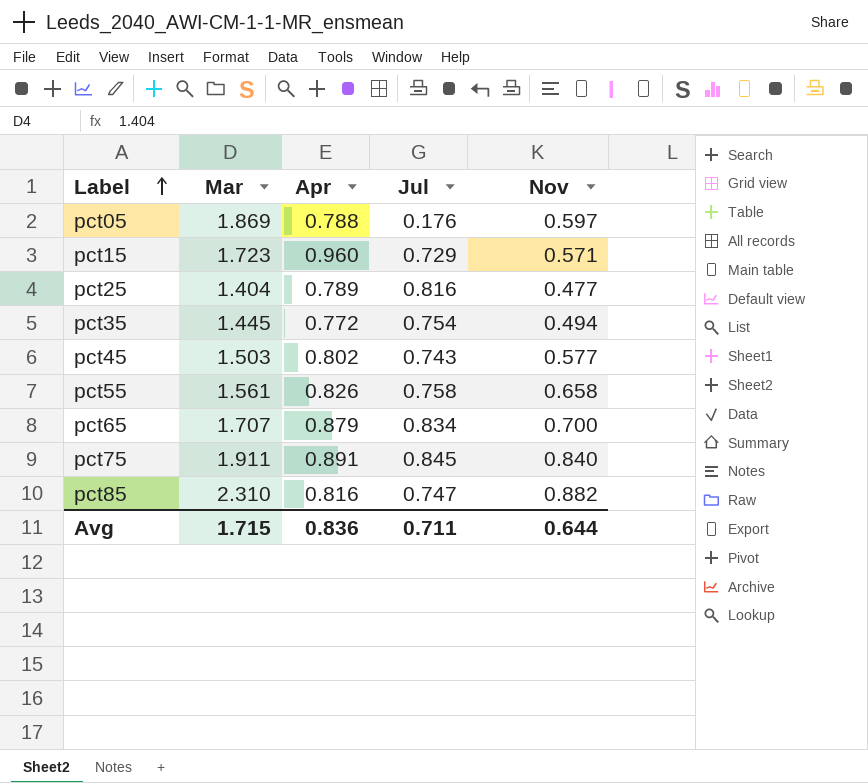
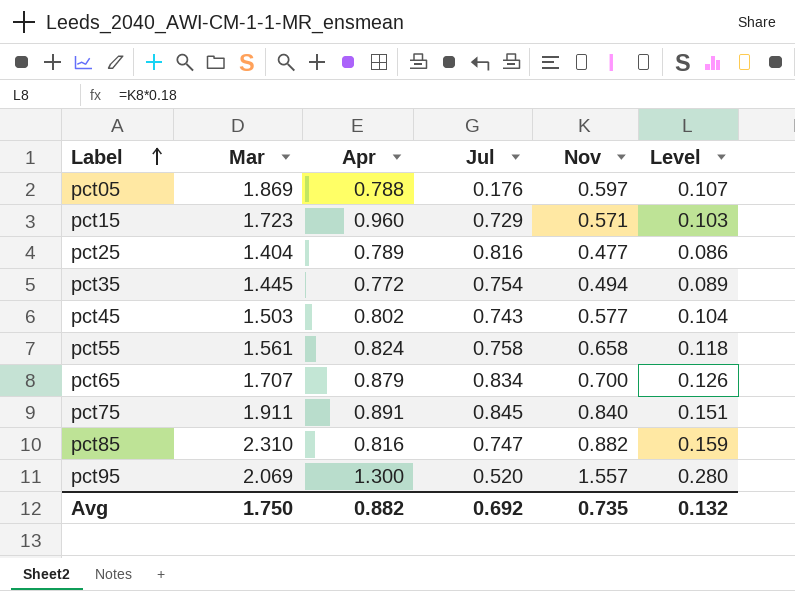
column Level | formula: none -> [Nov] * 0.18
pct55 | Apr: 0.826 -> 0.824
row pct95: none -> 2.069 | 1.300 | 0.520 | 1.557 | 0.280
Avg | Mar: 1.715 -> 1.750
Avg | Apr: 0.836 -> 0.882
Avg | Jul: 0.711 -> 0.692
Avg | Nov: 0.644 -> 0.735

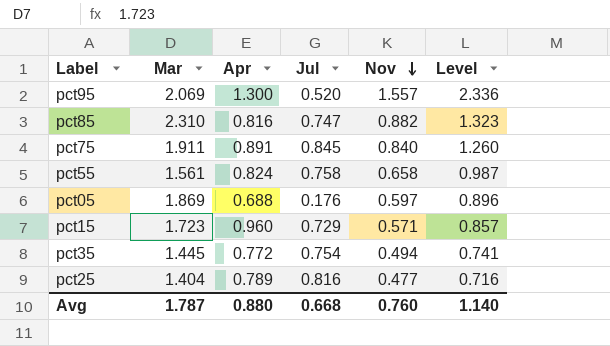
row order: Label ascending -> Nov descending
column Level | formula: [Nov] * 0.18 -> [Nov] * 1.5
row pct45: 1.503 | 0.802 | 0.743 | 0.577 | 0.104 -> none
row pct65: 1.707 | 0.879 | 0.834 | 0.700 | 0.126 -> none
pct05 | Apr: 0.788 -> 0.688
Avg | Mar: 1.750 -> 1.787
Avg | Apr: 0.882 -> 0.880
Avg | Jul: 0.692 -> 0.668
Avg | Nov: 0.735 -> 0.760
Avg | Level: 0.132 -> 1.140

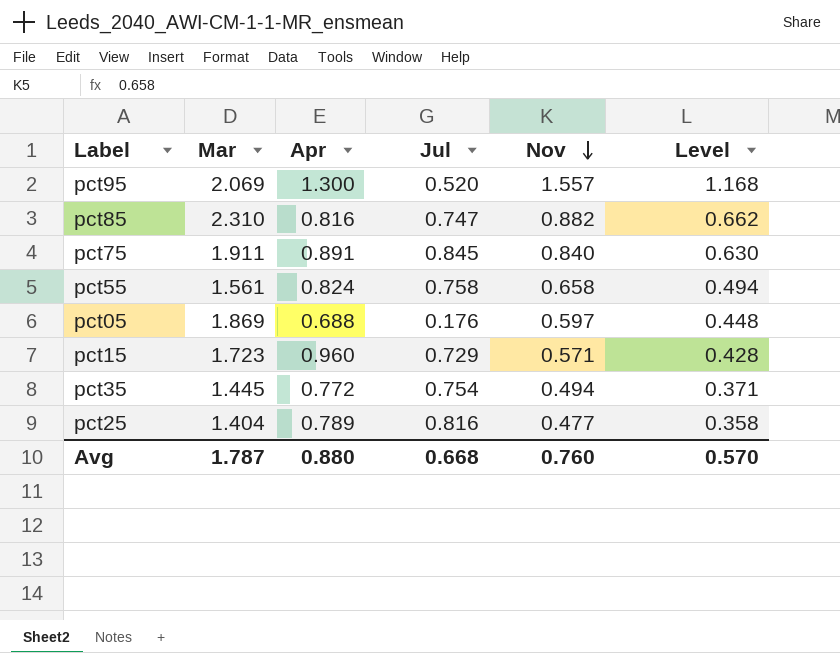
column Level | formula: [Nov] * 1.5 -> [Nov] * 0.75
Avg | Level: 1.140 -> 0.570

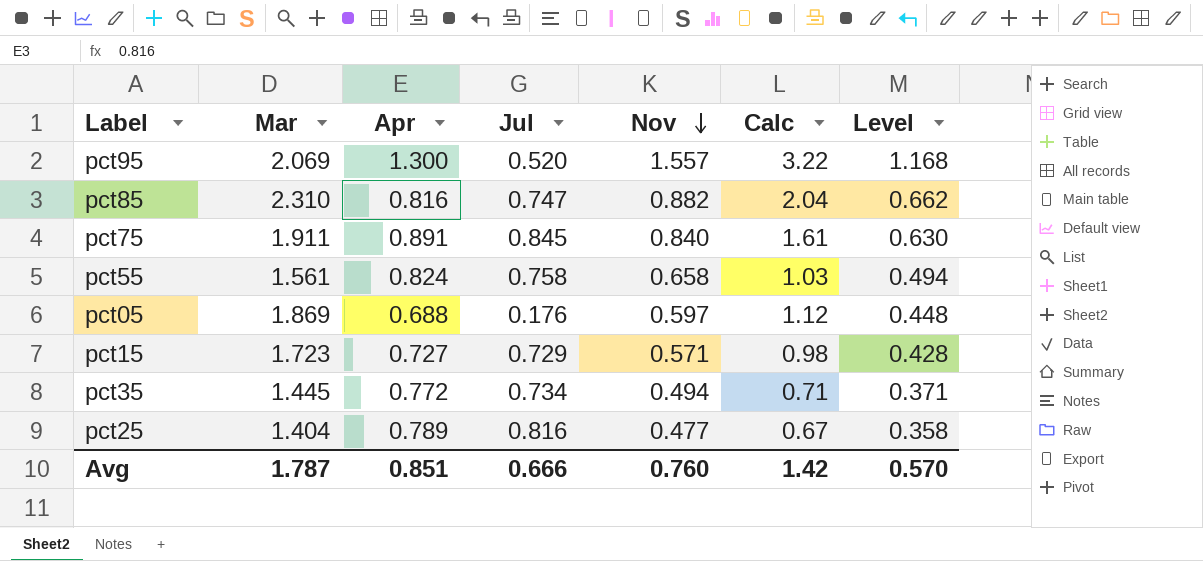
column Calc | formula: none -> [Mar] * [Nov]
pct15 | Apr: 0.960 -> 0.727
pct35 | Jul: 0.754 -> 0.734
Avg | Apr: 0.880 -> 0.851
Avg | Jul: 0.668 -> 0.666

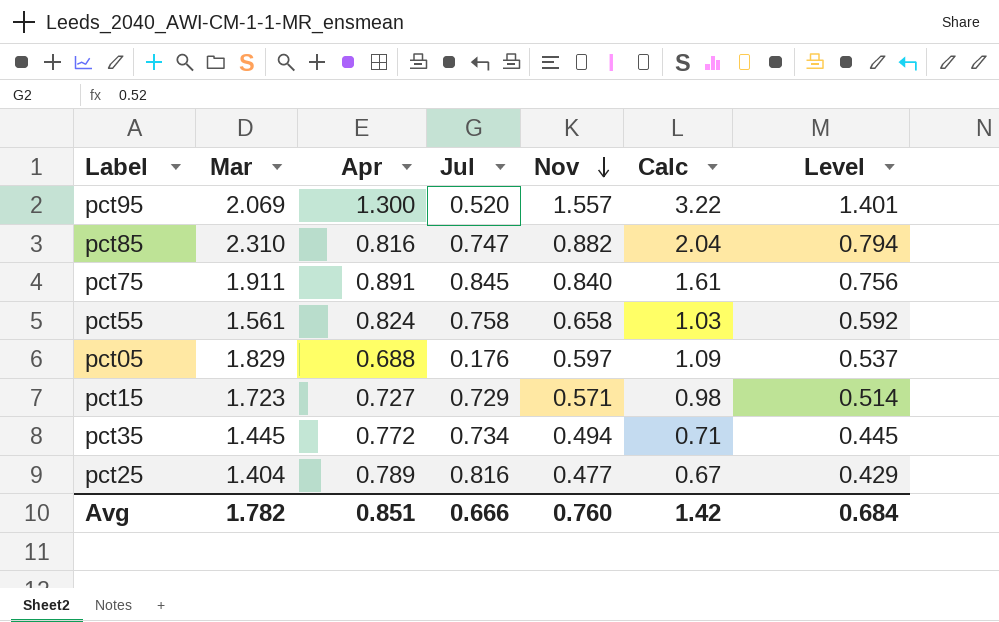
column Level | formula: [Nov] * 0.75 -> [Nov] * 0.9
pct05 | Mar: 1.869 -> 1.829
pct05 | Calc: 1.12 -> 1.09
Avg | Mar: 1.787 -> 1.782
Avg | Level: 0.570 -> 0.684

